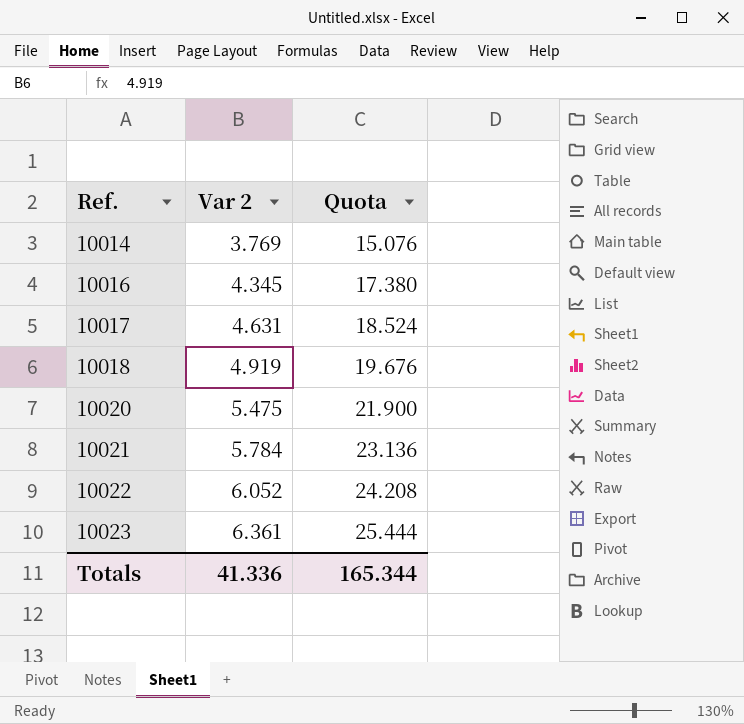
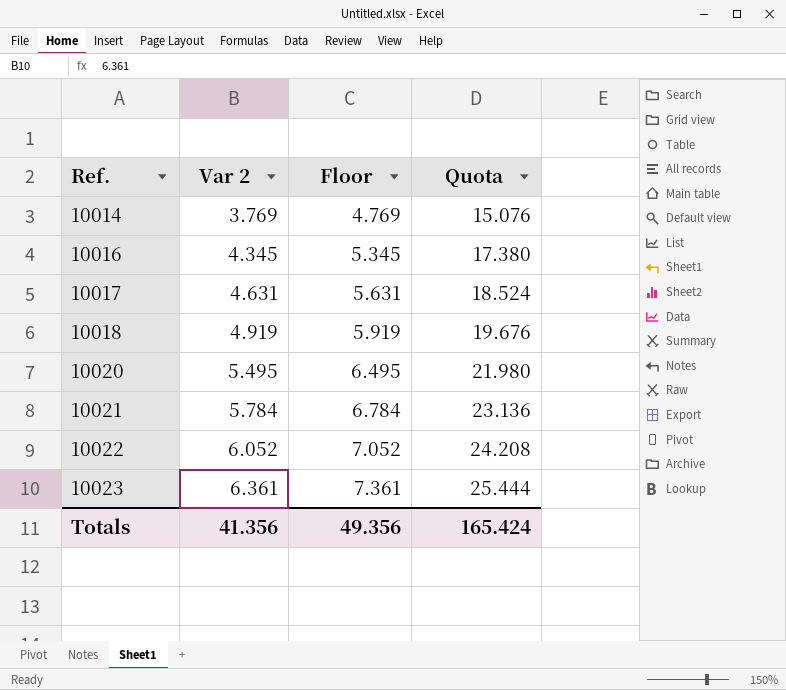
column Floor | formula: none -> [Var 2] + 1
10020 | Var 2: 5.475 -> 5.495
10020 | Quota: 21.900 -> 21.980
Totals | Var 2: 41.336 -> 41.356
Totals | Quota: 165.344 -> 165.424

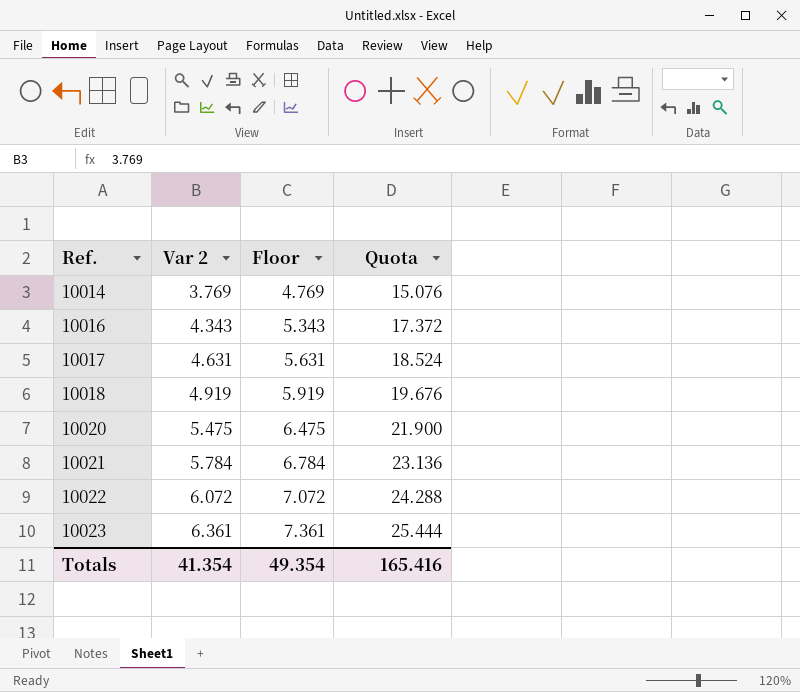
10016 | Var 2: 4.345 -> 4.343
10016 | Floor: 5.345 -> 5.343
10016 | Quota: 17.380 -> 17.372
10020 | Var 2: 5.495 -> 5.475
10020 | Floor: 6.495 -> 6.475
10020 | Quota: 21.980 -> 21.900
10022 | Var 2: 6.052 -> 6.072
10022 | Floor: 7.052 -> 7.072
10022 | Quota: 24.208 -> 24.288
Totals | Var 2: 41.356 -> 41.354
Totals | Floor: 49.356 -> 49.354
Totals | Quota: 165.424 -> 165.416

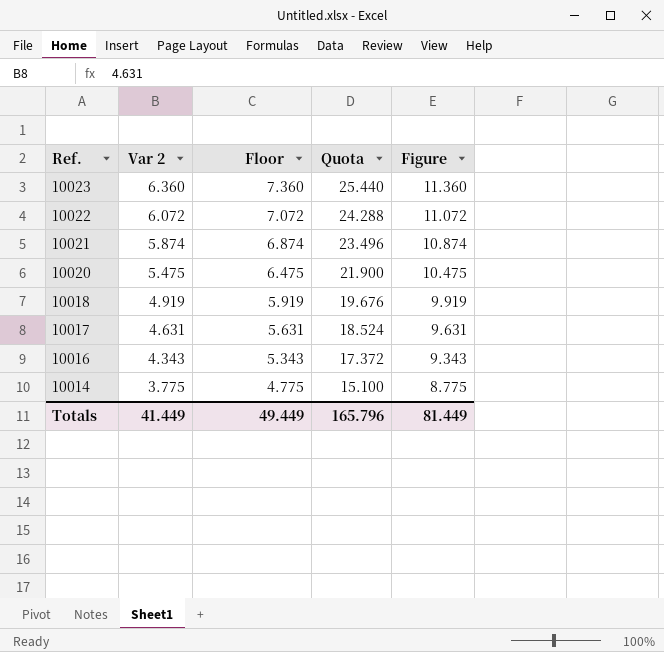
row order: Ref. ascending -> Ref. descending
column Figure | formula: none -> [Var 2] + 5
10023 | Var 2: 6.361 -> 6.360
10023 | Floor: 7.361 -> 7.360
10023 | Quota: 25.444 -> 25.440
10021 | Var 2: 5.784 -> 5.874
10021 | Floor: 6.784 -> 6.874
10021 | Quota: 23.136 -> 23.496
10014 | Var 2: 3.769 -> 3.775
10014 | Floor: 4.769 -> 4.775
10014 | Quota: 15.076 -> 15.100
Totals | Var 2: 41.354 -> 41.449
Totals | Floor: 49.354 -> 49.449
Totals | Quota: 165.416 -> 165.796

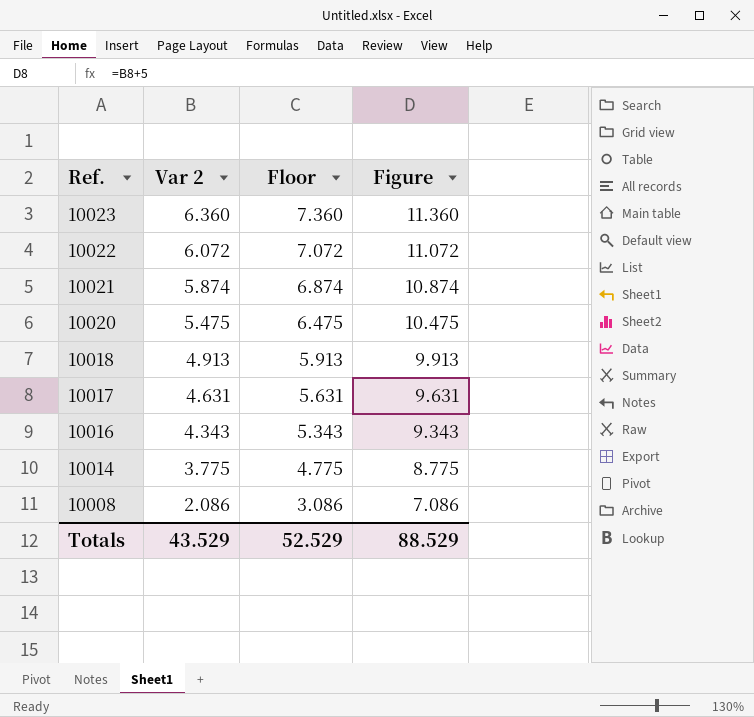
column Quota | formula: [Var 2] * 4 -> none
10018 | Var 2: 4.919 -> 4.913
10018 | Floor: 5.919 -> 5.913
10018 | Figure: 9.919 -> 9.913
row 10008: none -> 2.086 | 3.086 | 7.086
Totals | Var 2: 41.449 -> 43.529
Totals | Floor: 49.449 -> 52.529
Totals | Figure: 81.449 -> 88.529

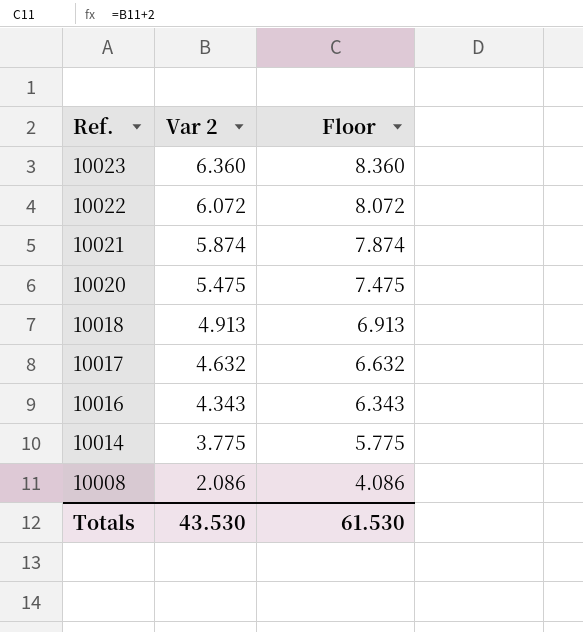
column Figure | formula: [Var 2] + 5 -> none
column Floor | formula: [Var 2] + 1 -> [Var 2] + 2
10017 | Var 2: 4.631 -> 4.632
Totals | Var 2: 43.529 -> 43.530
Totals | Floor: 52.529 -> 61.530

